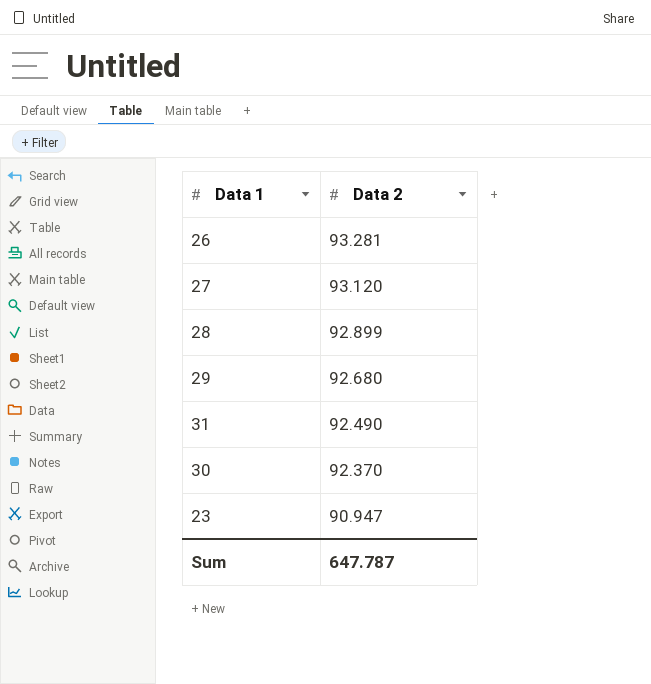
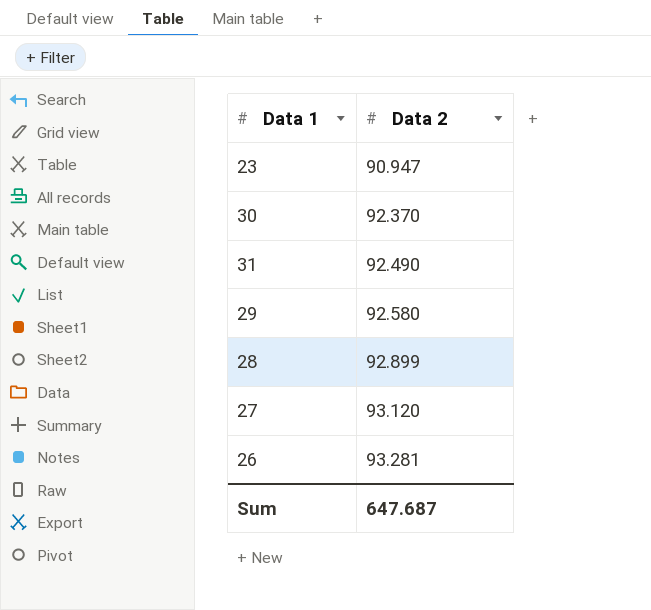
row order: Data 2 descending -> Data 2 ascending
29 | Data 2: 92.680 -> 92.580
Sum | Data 2: 647.787 -> 647.687

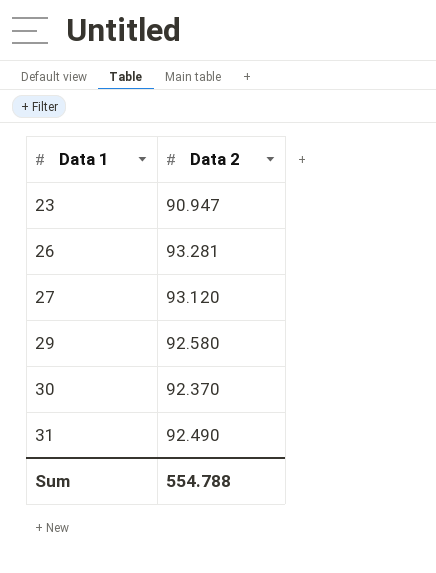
row order: Data 2 ascending -> Data 1 ascending
row 28: 92.899 -> none
Sum | Data 2: 647.687 -> 554.788

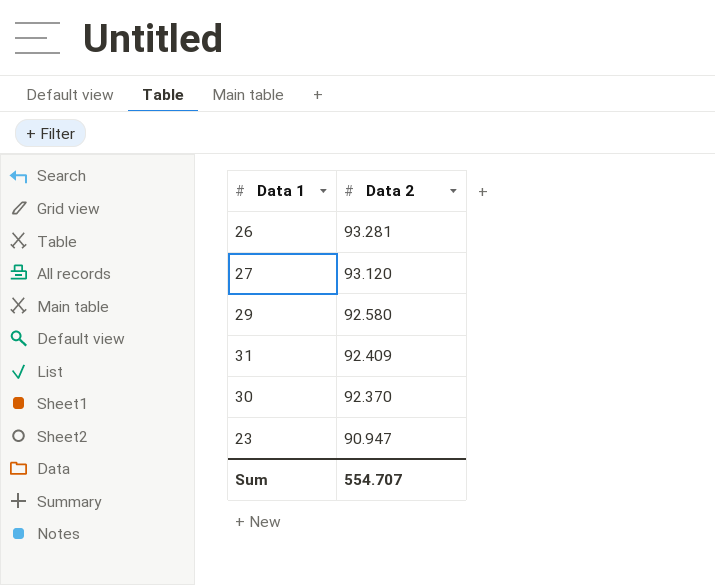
row order: Data 1 ascending -> Data 2 descending
31 | Data 2: 92.490 -> 92.409
Sum | Data 2: 554.788 -> 554.707

